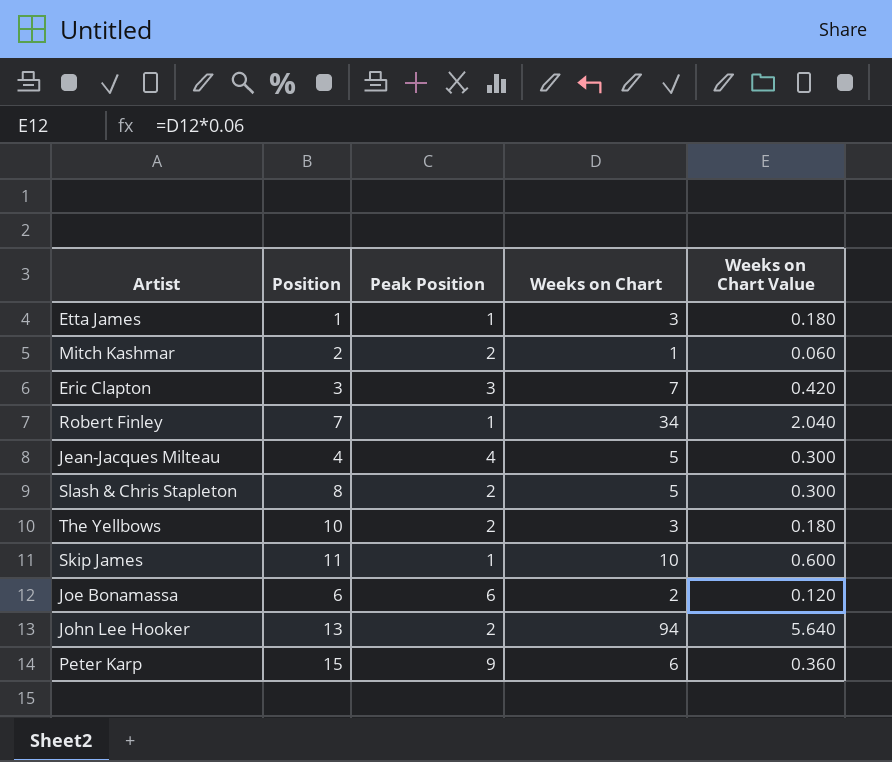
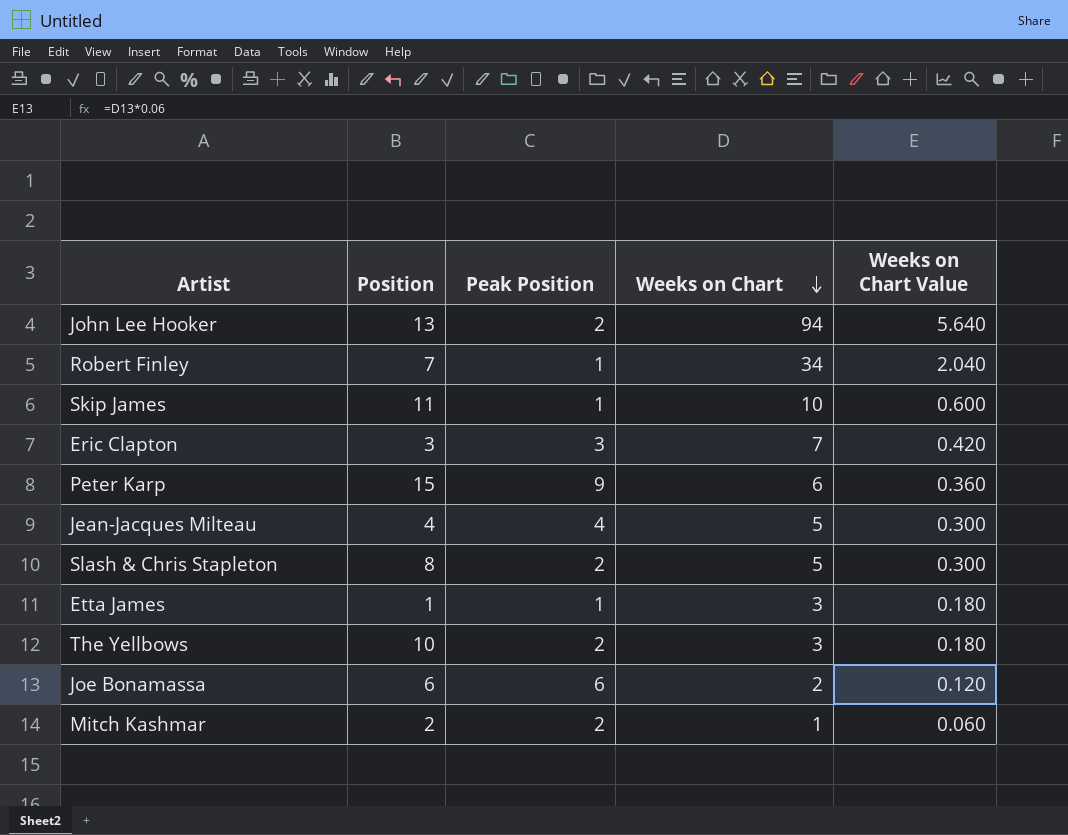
row order: none -> Weeks on Chart descending

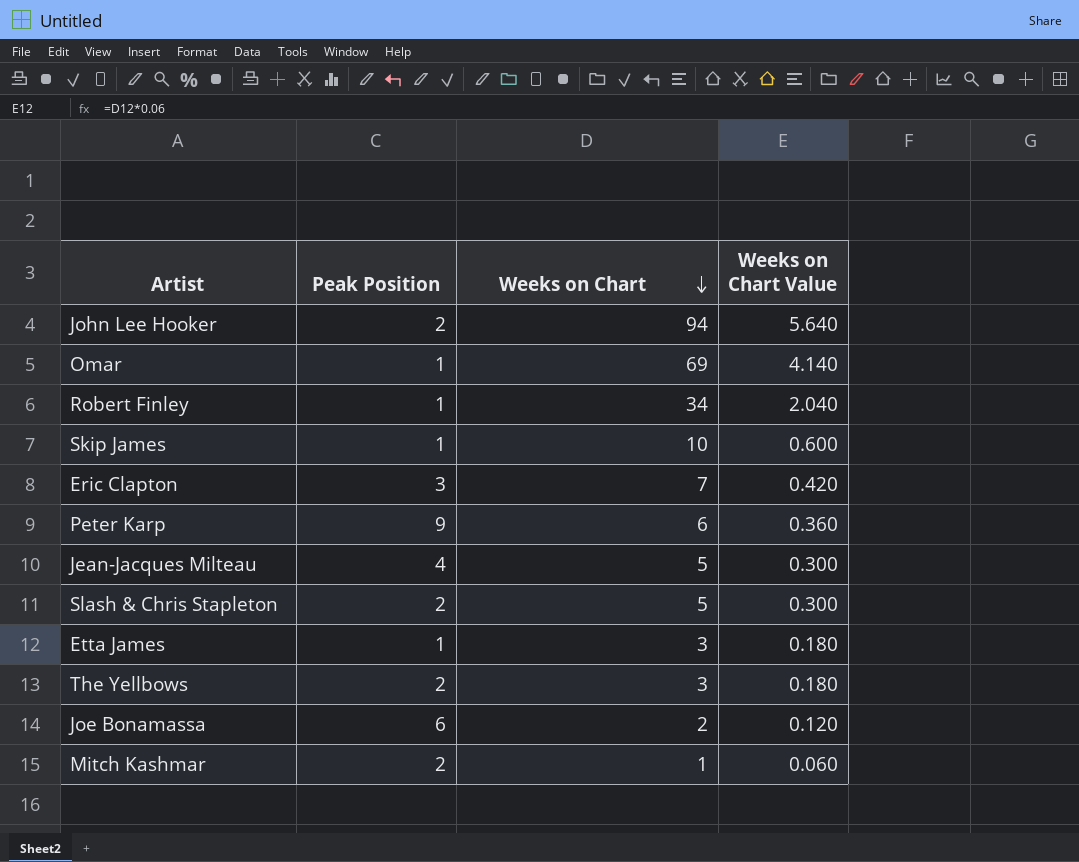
column Position | position: 2 -> none
row Omar: none -> 1 | 69 | 4.140

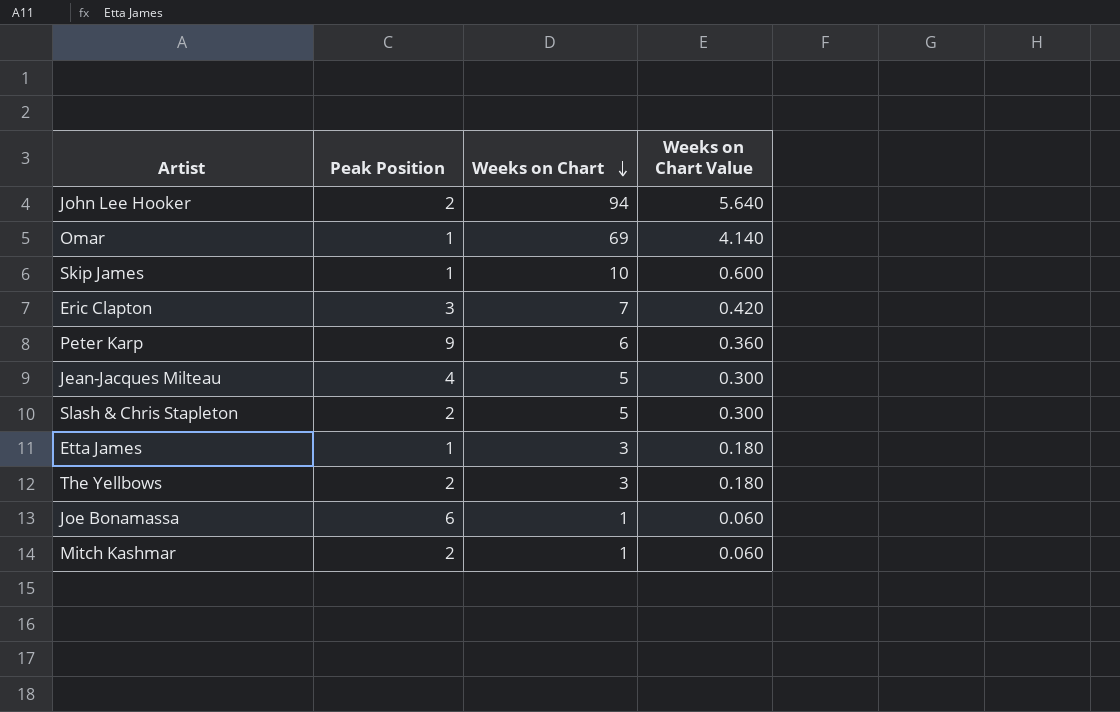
row Robert Finley: 1 | 34 | 2.040 -> none
Joe Bonamassa | Weeks on Chart: 2 -> 1
Joe Bonamassa | Weeks on Chart Value: 0.120 -> 0.060

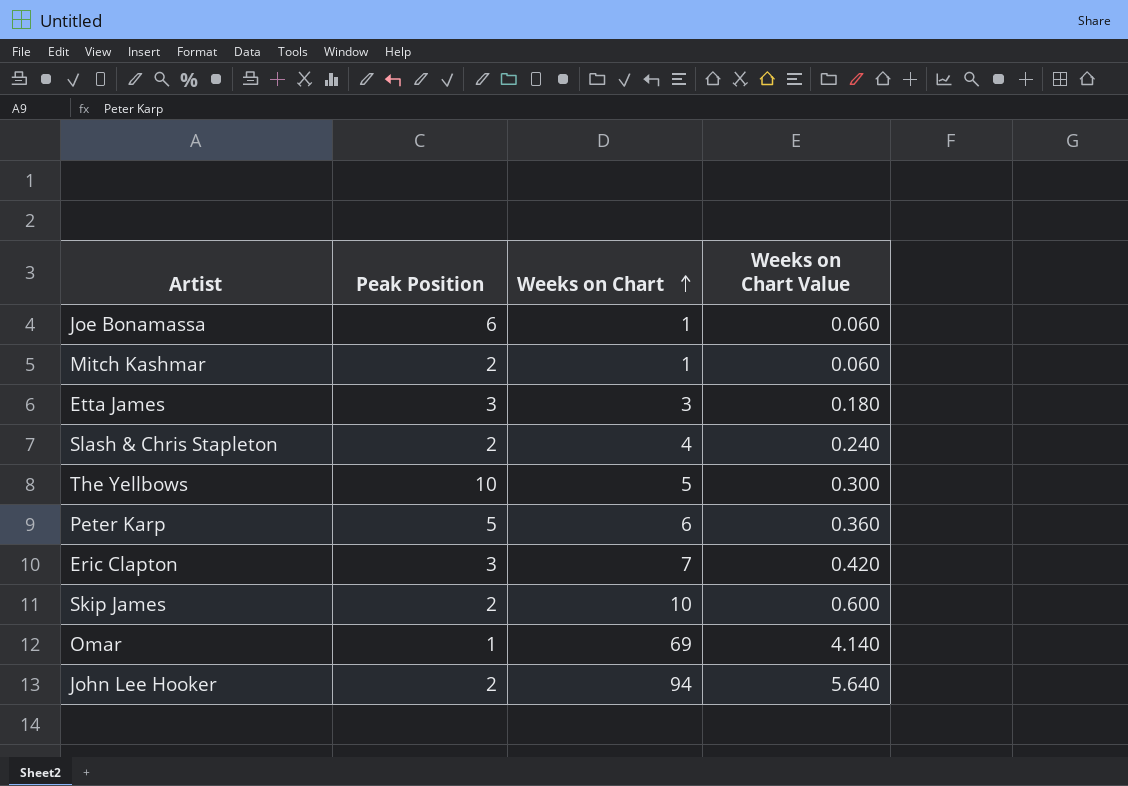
row order: Weeks on Chart descending -> Weeks on Chart ascending
row Jean-Jacques Milteau: 4 | 5 | 0.300 -> none
Etta James | Peak Position: 1 -> 3
Slash & Chris Stapleton | Weeks on Chart: 5 -> 4
Slash & Chris Stapleton | Weeks on Chart Value: 0.300 -> 0.240
The Yellbows | Peak Position: 2 -> 10
The Yellbows | Weeks on Chart: 3 -> 5
The Yellbows | Weeks on Chart Value: 0.180 -> 0.300
Peter Karp | Peak Position: 9 -> 5
Skip James | Peak Position: 1 -> 2

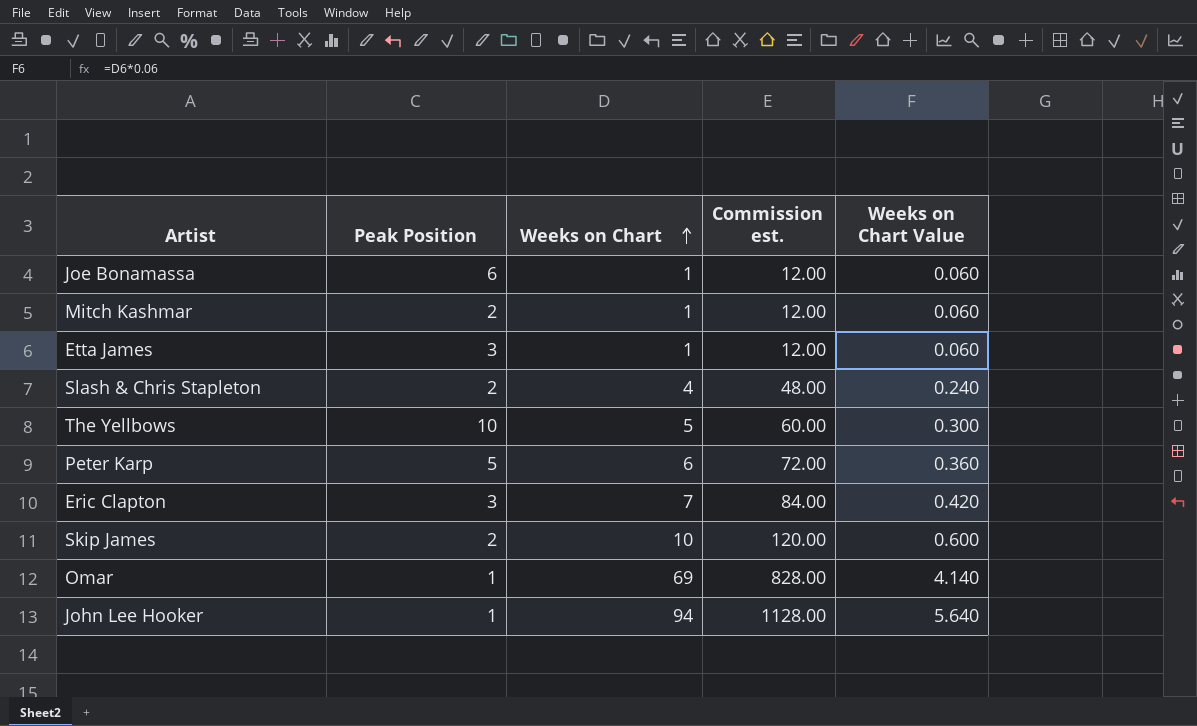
column Commission est. | formula: none -> [Weeks on Chart] * 12
Etta James | Weeks on Chart: 3 -> 1
Etta James | Weeks on Chart Value: 0.180 -> 0.060
John Lee Hooker | Peak Position: 2 -> 1

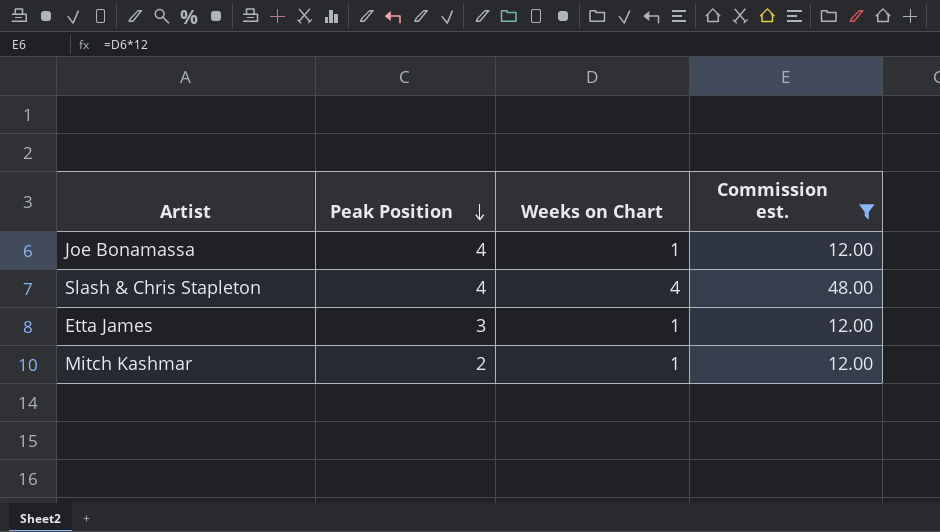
filter: none -> Commission est. <= 48.00
row order: Weeks on Chart ascending -> Peak Position descending
column Weeks on Chart Value | formula: [Weeks on Chart] * 0.06 -> none
Joe Bonamassa | Peak Position: 6 -> 4
Slash & Chris Stapleton | Peak Position: 2 -> 4

